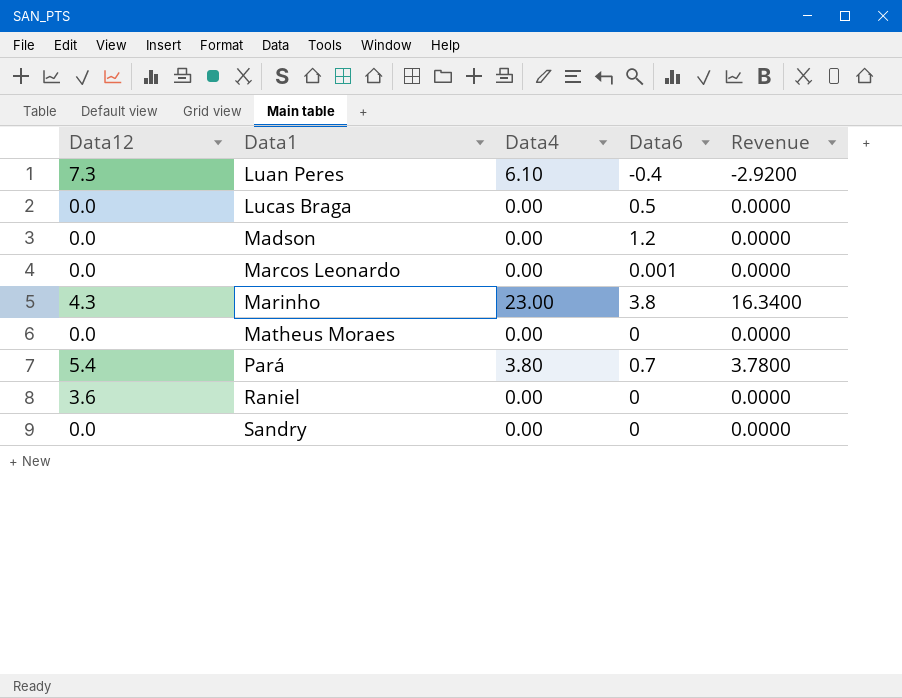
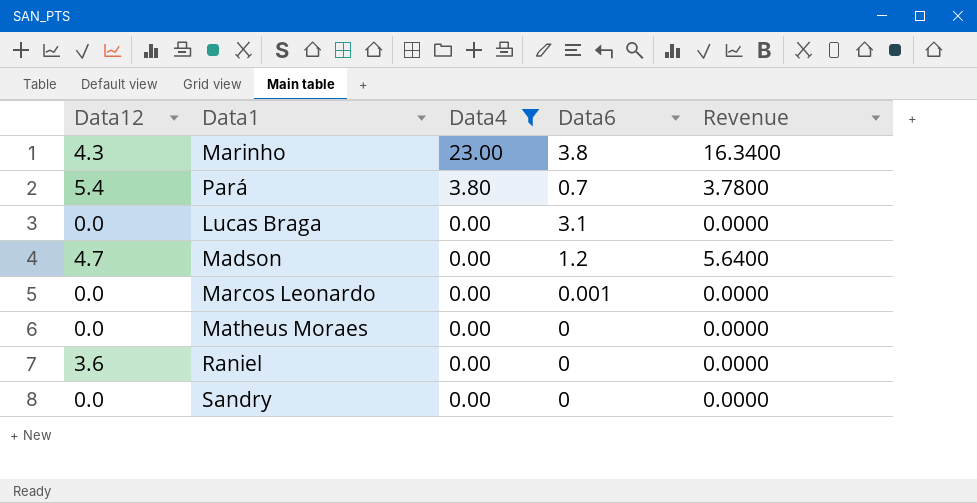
filter: none -> Data4 != 6.10
row order: Data1 ascending -> Data4 descending
Lucas Braga | Data6: 0.5 -> 3.1
Madson | Data12: 0.0 -> 4.7
Madson | Revenue: 0.0000 -> 5.6400

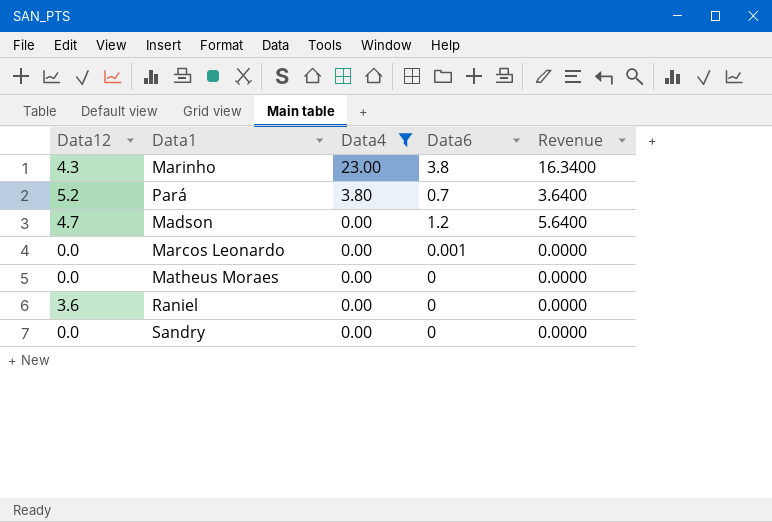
row Lucas Braga: 0.0 | 0.00 | 3.1 | 0.0000 -> none
Pará | Data12: 5.4 -> 5.2
Pará | Revenue: 3.7800 -> 3.6400

